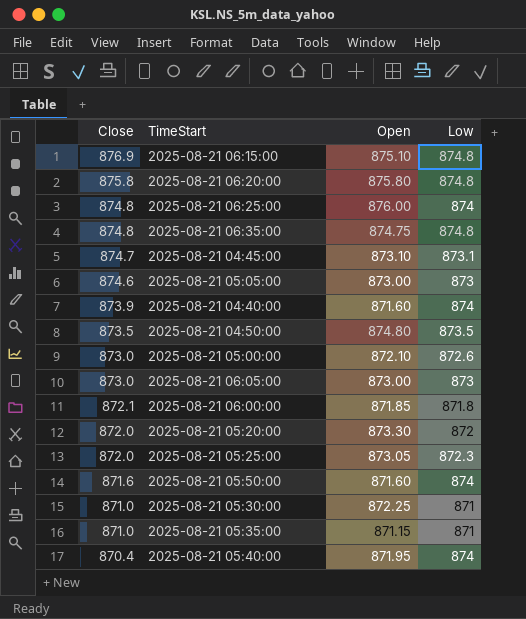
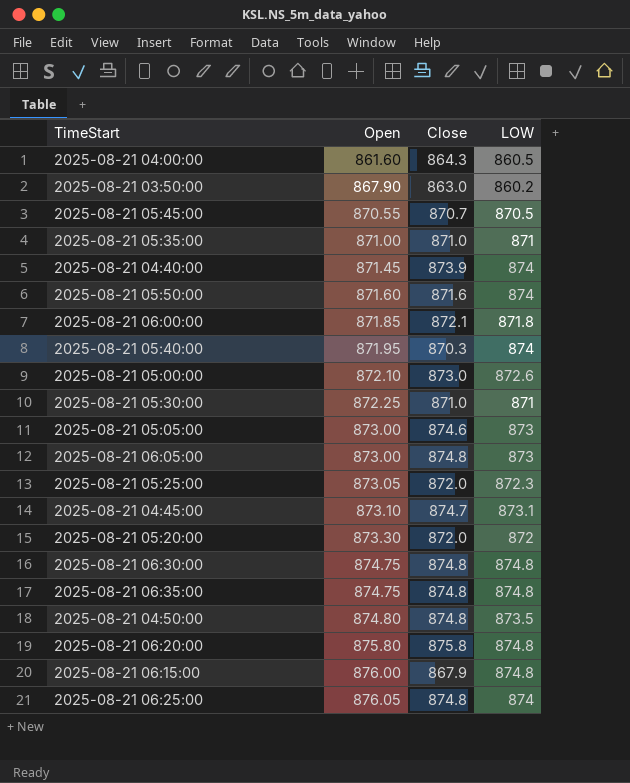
row order: Close descending -> Open ascending
column Close | position: 1 -> 3
column name: Low -> LOW
row 2025-08-21 04:00:00: none -> 861.60 | 864.3 | 860.5
row 2025-08-21 03:50:00: none -> 867.90 | 863.0 | 860.2
row 2025-08-21 05:45:00: none -> 870.55 | 870.7 | 870.5
2025-08-21 05:35:00 | Open: 871.15 -> 871.00
2025-08-21 04:40:00 | Open: 871.60 -> 871.45
2025-08-21 05:40:00 | Close: 870.4 -> 870.3
2025-08-21 06:05:00 | Close: 873.0 -> 874.8
row 2025-08-21 06:30:00: none -> 874.75 | 874.8 | 874.8
2025-08-21 04:50:00 | Close: 873.5 -> 874.8
2025-08-21 06:15:00 | Open: 875.10 -> 876.00
2025-08-21 06:15:00 | Close: 876.9 -> 867.9
2025-08-21 06:25:00 | Open: 876.00 -> 876.05

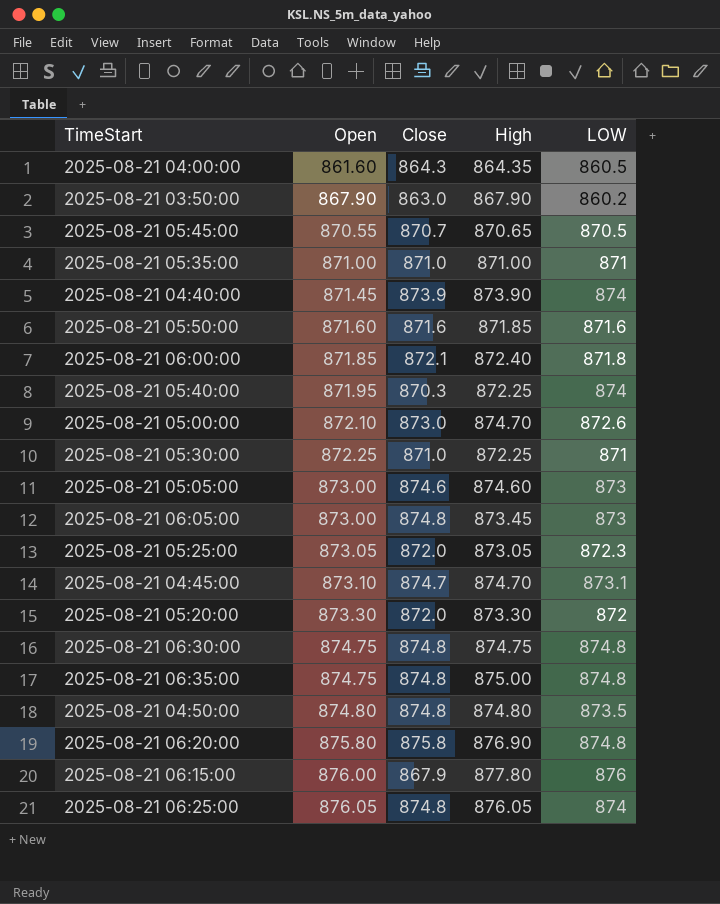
column High | position: none -> 4
2025-08-21 05:50:00 | LOW: 874 -> 871.6
2025-08-21 06:15:00 | LOW: 874.8 -> 876

